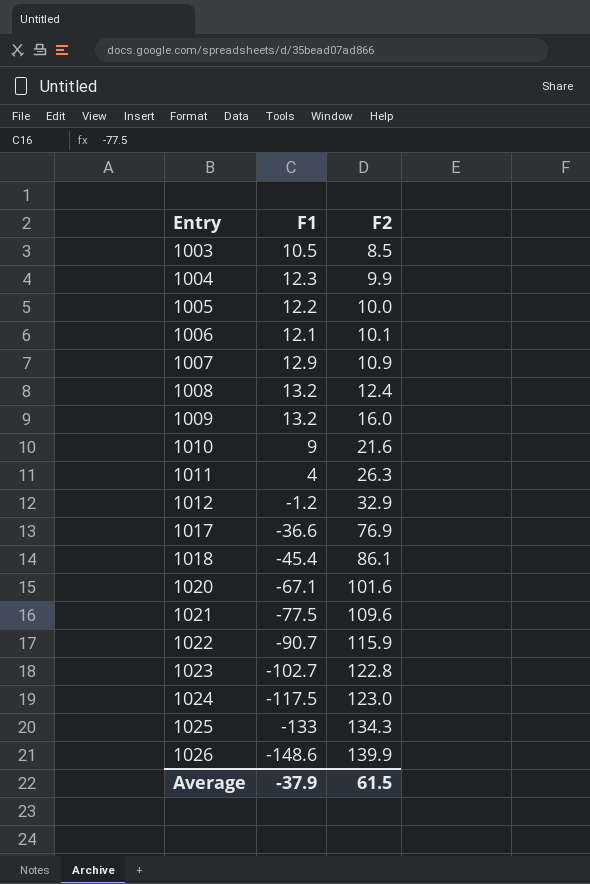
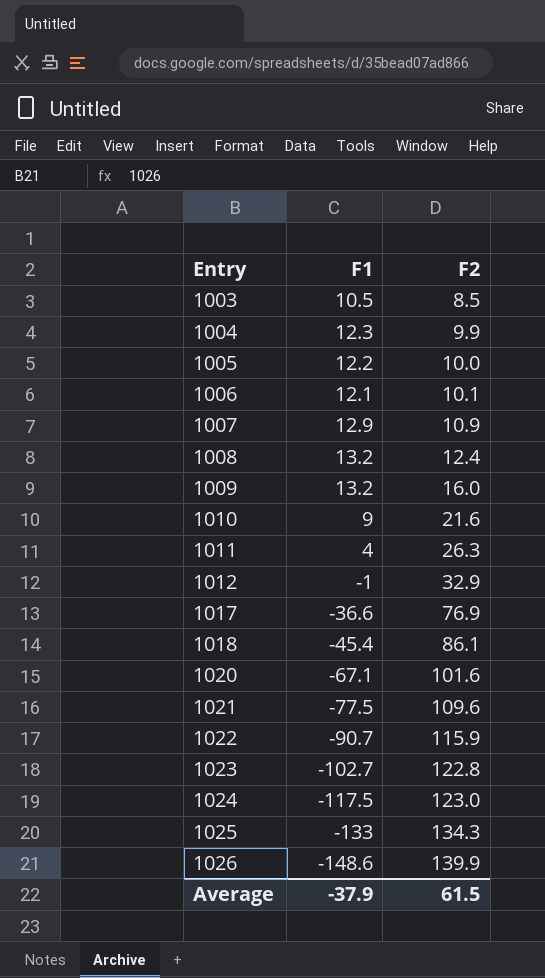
1012 | F1: -1.2 -> -1

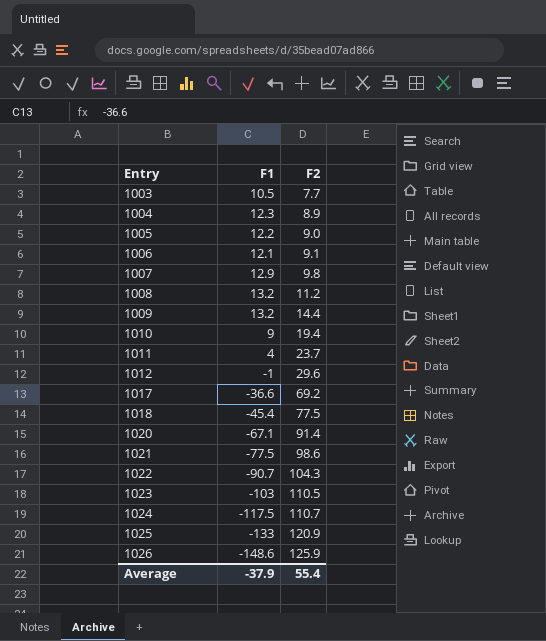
1003 | F2: 8.5 -> 7.7
1004 | F2: 9.9 -> 8.9
1005 | F2: 10.0 -> 9.0
1006 | F2: 10.1 -> 9.1
1007 | F2: 10.9 -> 9.8
1008 | F2: 12.4 -> 11.2
1009 | F2: 16.0 -> 14.4
1010 | F2: 21.6 -> 19.4
1011 | F2: 26.3 -> 23.7
1012 | F2: 32.9 -> 29.6
1017 | F2: 76.9 -> 69.2
1018 | F2: 86.1 -> 77.5
1020 | F2: 101.6 -> 91.4
1021 | F2: 109.6 -> 98.6
1022 | F2: 115.9 -> 104.3
1023 | F1: -102.7 -> -103
1023 | F2: 122.8 -> 110.5
1024 | F2: 123.0 -> 110.7
1025 | F2: 134.3 -> 120.9
1026 | F2: 139.9 -> 125.9
Average | F2: 61.5 -> 55.4

